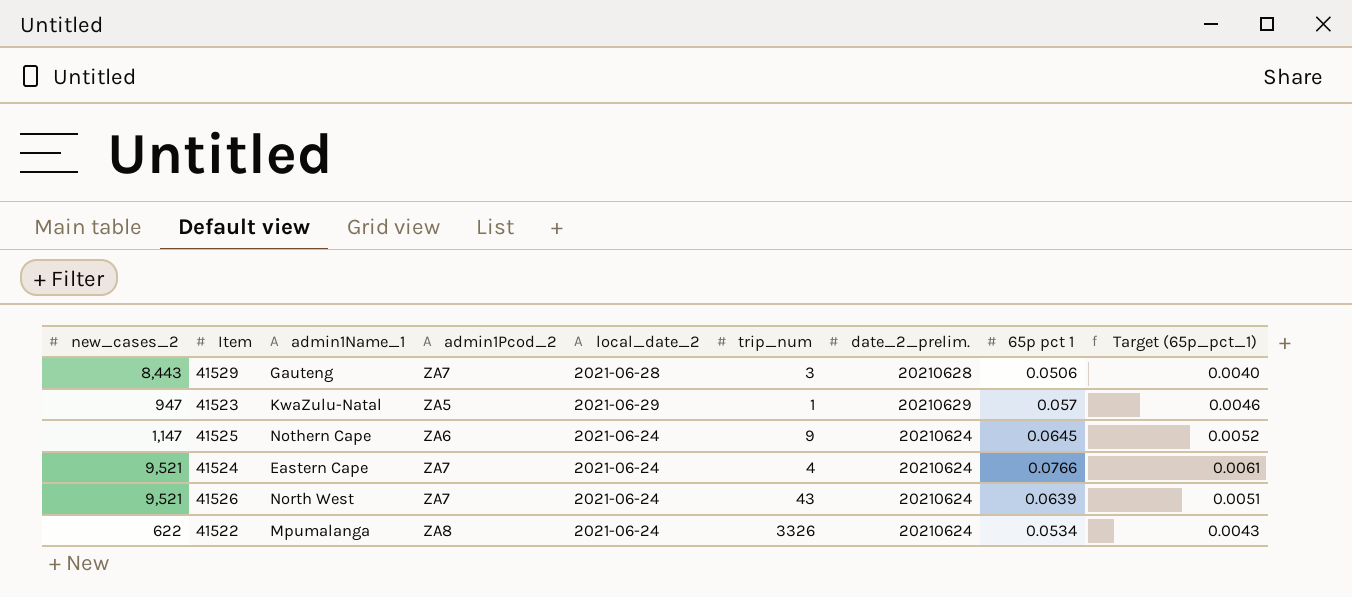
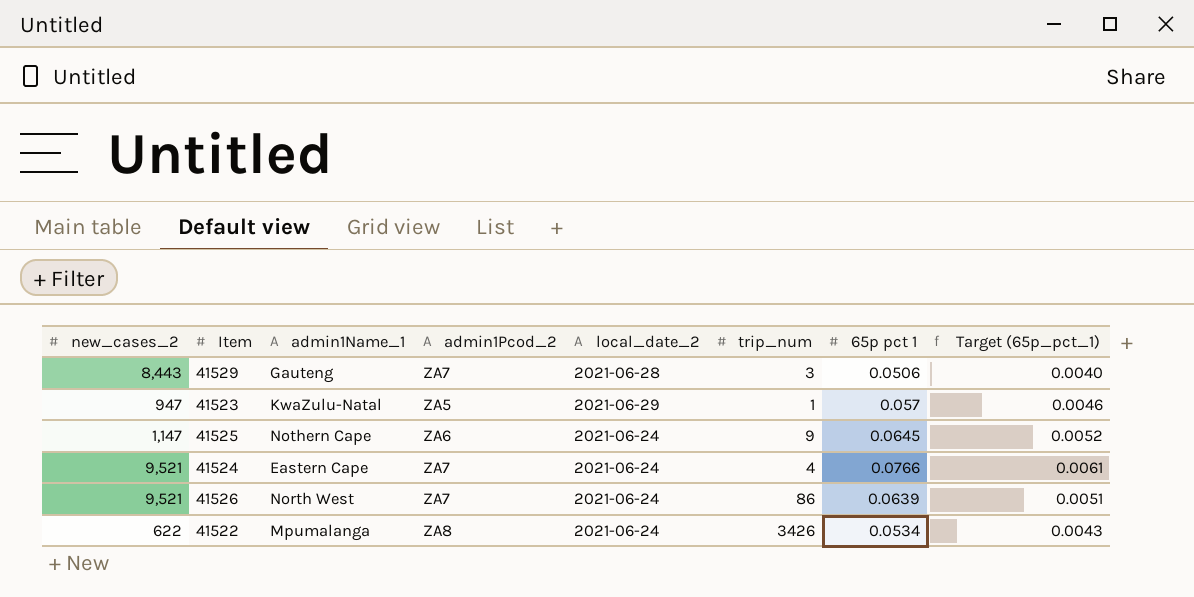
column date_2_prelim. | position: 7 -> none
41526 | trip_num: 43 -> 86
41522 | trip_num: 3326 -> 3426

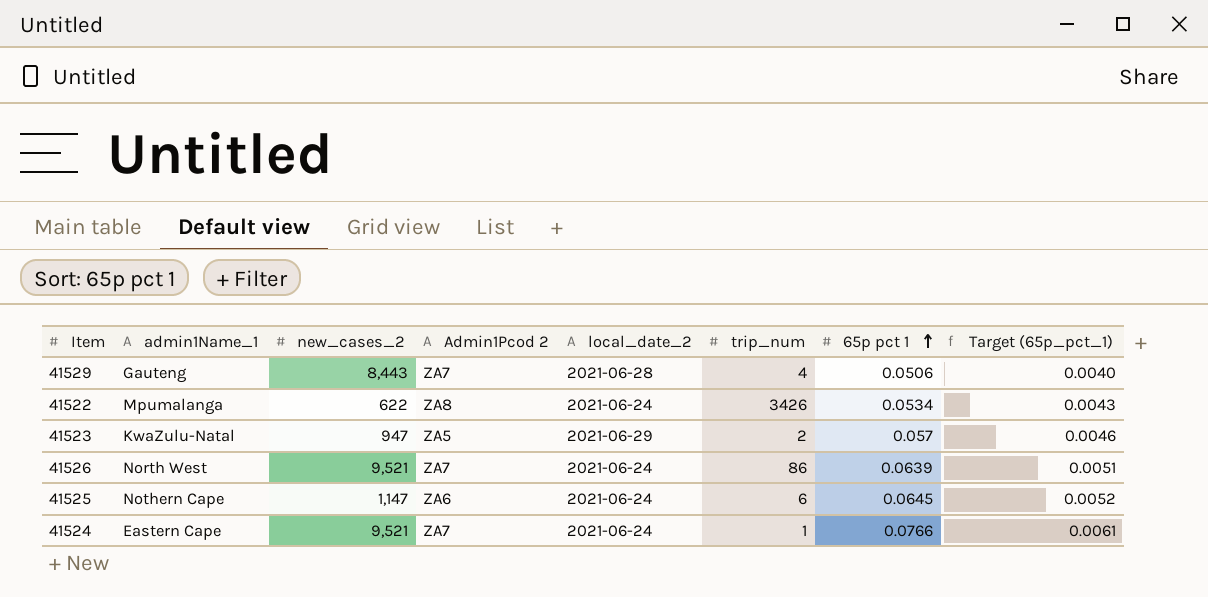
row order: none -> 65p pct 1 ascending
column new_cases_2 | position: 1 -> 3
column name: admin1Pcod_2 -> Admin1Pcod 2
41529 | trip_num: 3 -> 4
41523 | trip_num: 1 -> 2
41525 | trip_num: 9 -> 6
41524 | trip_num: 4 -> 1

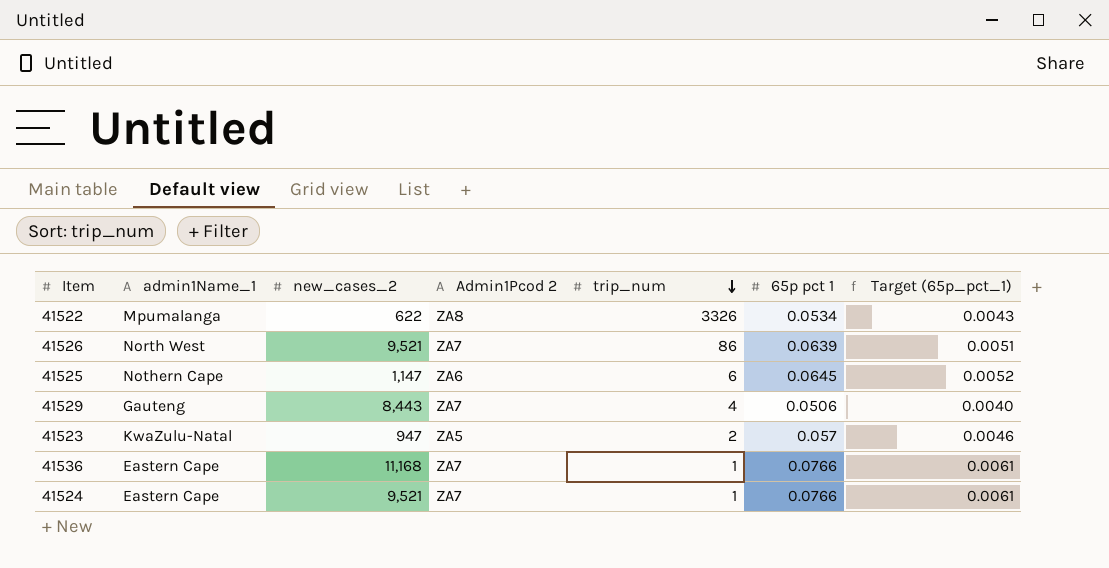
row order: 65p pct 1 ascending -> trip_num descending
column local_date_2 | position: 5 -> none
41522 | trip_num: 3426 -> 3326
row 41536: none -> Eastern Cape | 11,168 | ZA7 | 1 | 0.0766 | 0.0061

